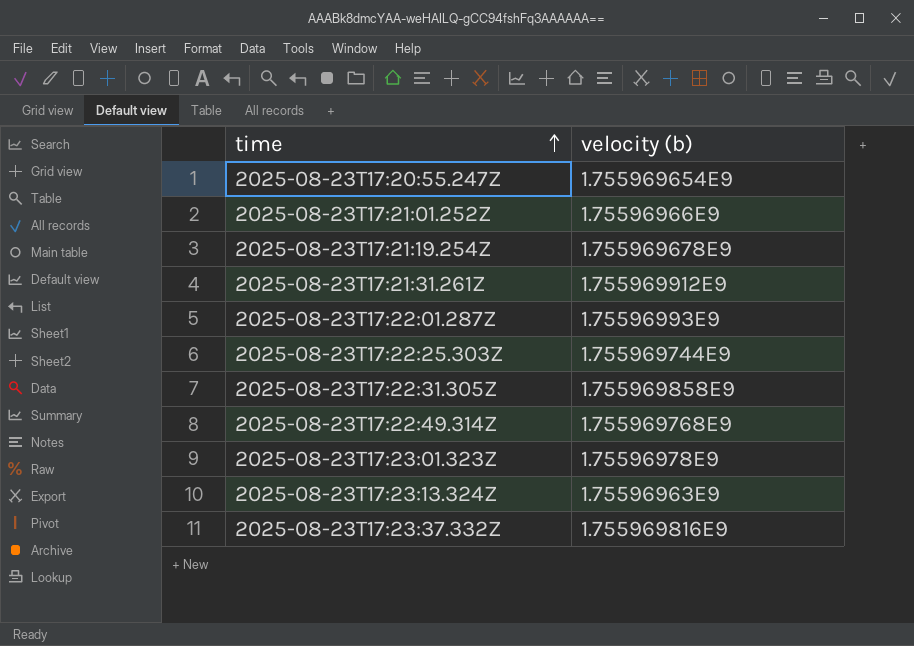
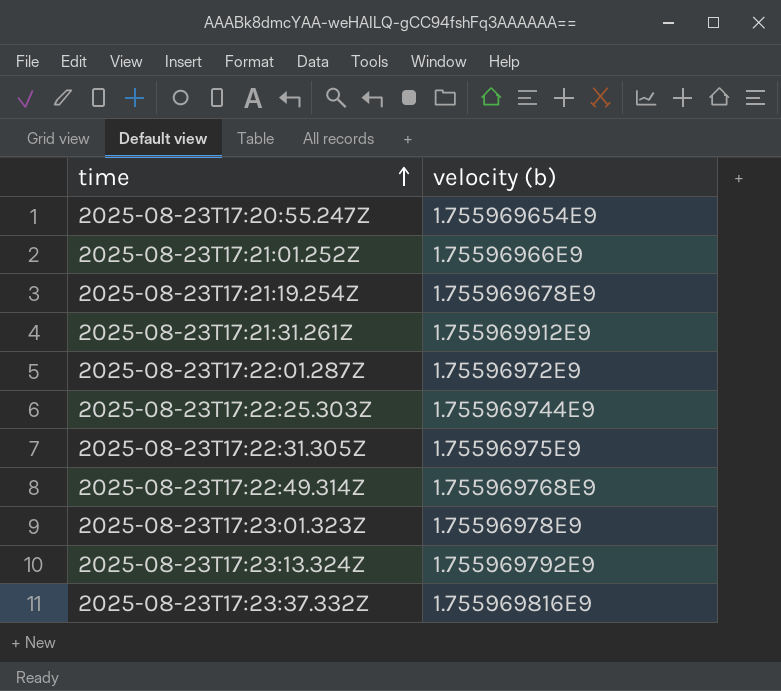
2025-08-23T17:22:01.287Z | velocity (b): 1.75596993E9 -> 1.75596972E9
2025-08-23T17:22:31.305Z | velocity (b): 1.755969858E9 -> 1.75596975E9
2025-08-23T17:23:13.324Z | velocity (b): 1.75596963E9 -> 1.755969792E9

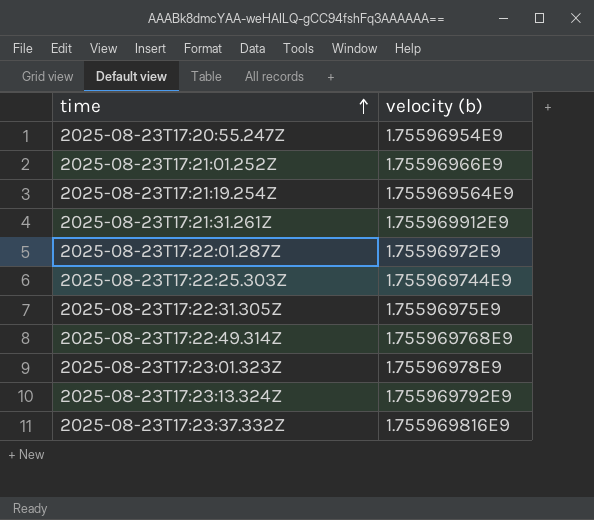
2025-08-23T17:20:55.247Z | velocity (b): 1.755969654E9 -> 1.75596954E9
2025-08-23T17:21:19.254Z | velocity (b): 1.755969678E9 -> 1.755969564E9

